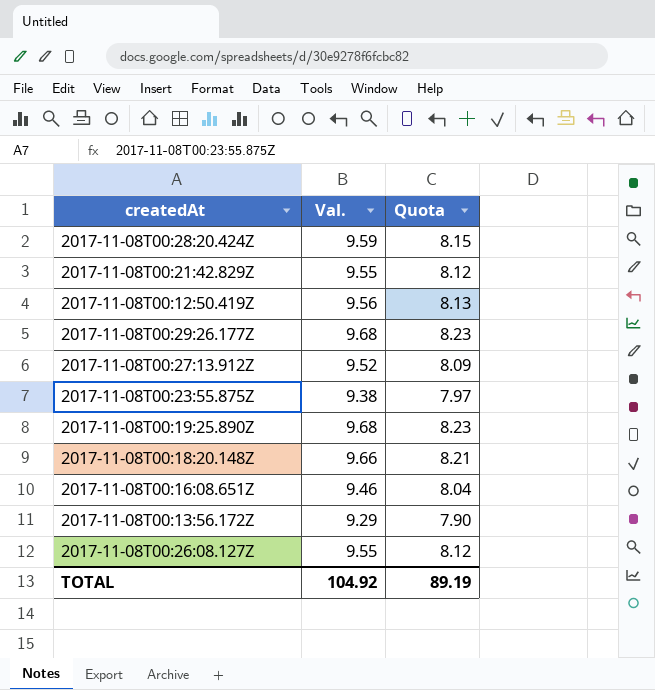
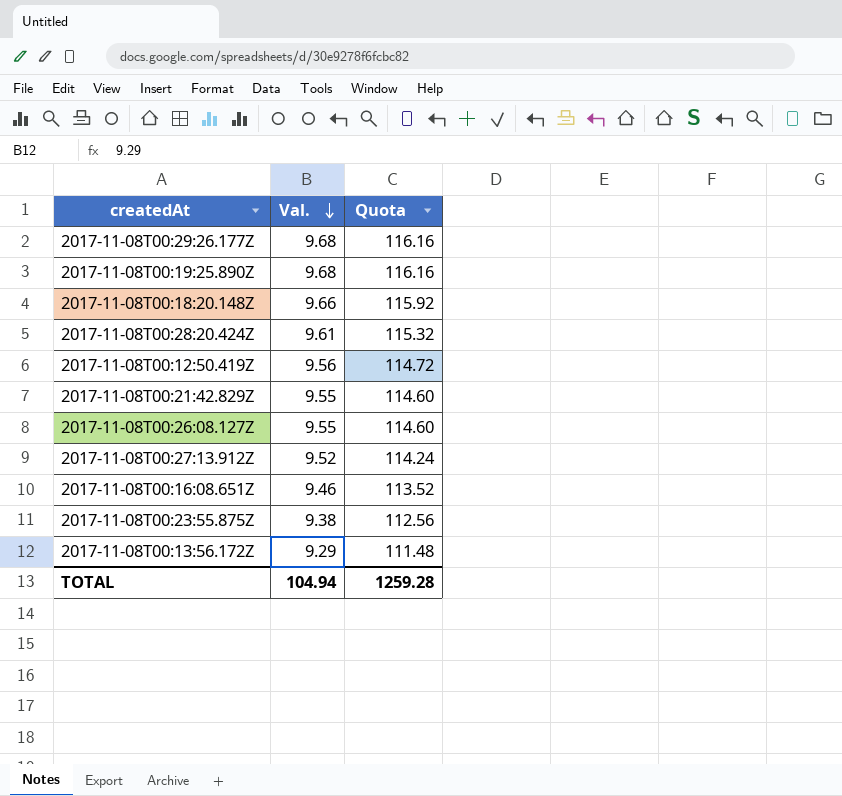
row order: none -> Val. descending
column Quota | formula: [Val.] * 0.85 -> [Val.] * 12
2017-11-08T00:28:20.424Z | Val.: 9.59 -> 9.61
TOTAL | Val.: 104.92 -> 104.94
TOTAL | Quota: 89.19 -> 1259.28

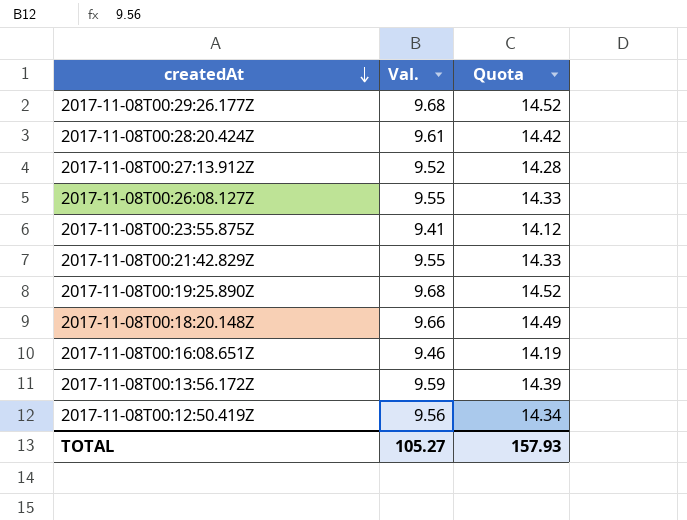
row order: Val. descending -> createdAt descending
column Quota | formula: [Val.] * 12 -> [Val.] * 1.5
2017-11-08T00:23:55.875Z | Val.: 9.38 -> 9.41
2017-11-08T00:13:56.172Z | Val.: 9.29 -> 9.59
TOTAL | Val.: 104.94 -> 105.27
TOTAL | Quota: 1259.28 -> 157.93

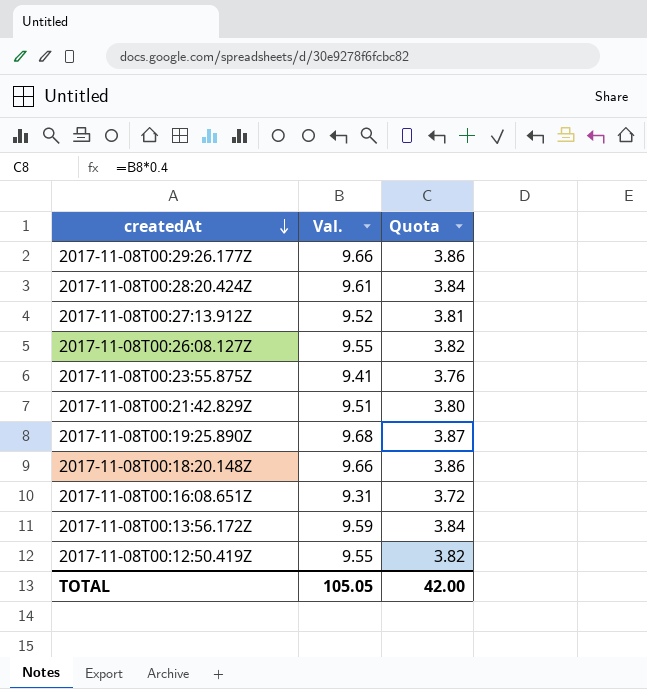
column Quota | formula: [Val.] * 1.5 -> [Val.] * 0.4
2017-11-08T00:29:26.177Z | Val.: 9.68 -> 9.66
2017-11-08T00:21:42.829Z | Val.: 9.55 -> 9.51
2017-11-08T00:16:08.651Z | Val.: 9.46 -> 9.31
2017-11-08T00:12:50.419Z | Val.: 9.56 -> 9.55
TOTAL | Val.: 105.27 -> 105.05
TOTAL | Quota: 157.93 -> 42.00

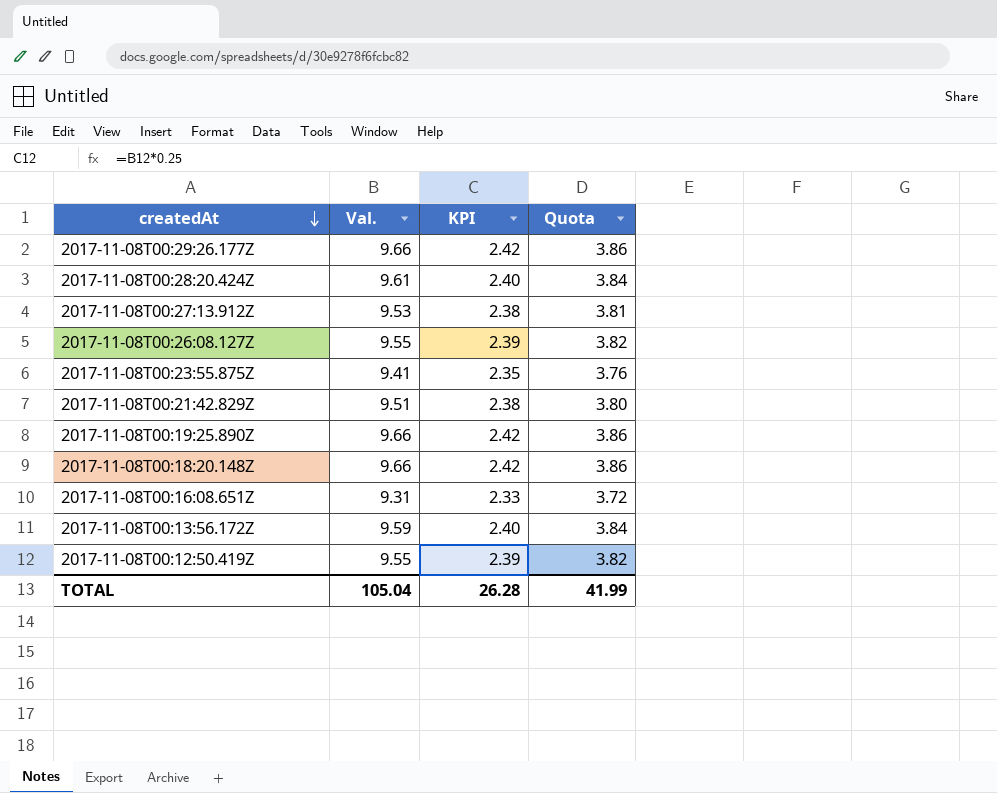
column KPI | formula: none -> [Val.] * 0.25
2017-11-08T00:27:13.912Z | Val.: 9.52 -> 9.53
2017-11-08T00:19:25.890Z | Val.: 9.68 -> 9.66
2017-11-08T00:19:25.890Z | Quota: 3.87 -> 3.86
TOTAL | Val.: 105.05 -> 105.04
TOTAL | Quota: 42.00 -> 41.99

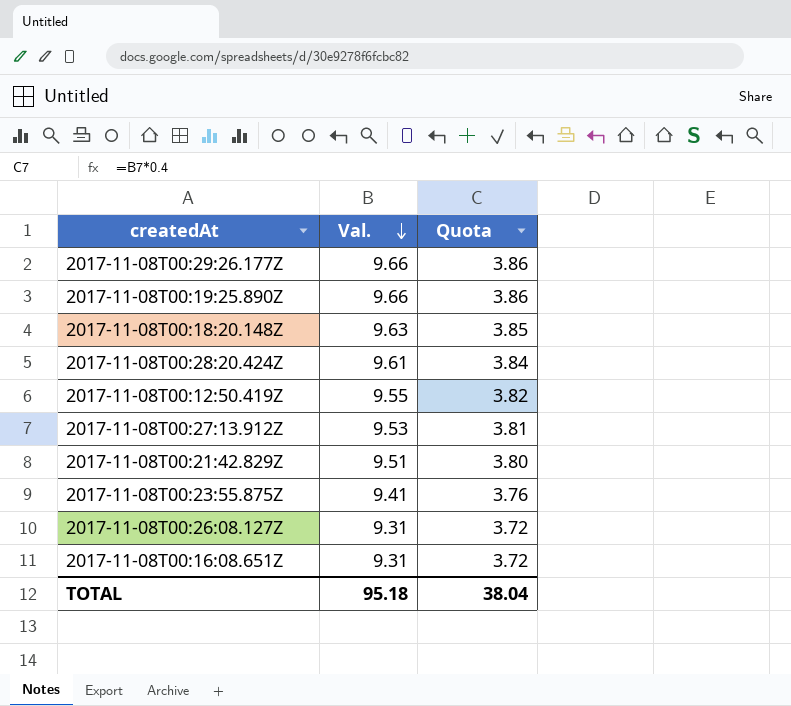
row order: createdAt descending -> Val. descending
column KPI | formula: [Val.] * 0.25 -> none
row 2017-11-08T00:13:56.172Z: 9.59 | 2.40 | 3.84 -> none
2017-11-08T00:18:20.148Z | Val.: 9.66 -> 9.63
2017-11-08T00:18:20.148Z | Quota: 3.86 -> 3.85
2017-11-08T00:26:08.127Z | Val.: 9.55 -> 9.31
2017-11-08T00:26:08.127Z | Quota: 3.82 -> 3.72
TOTAL | Val.: 105.04 -> 95.18
TOTAL | Quota: 41.99 -> 38.04

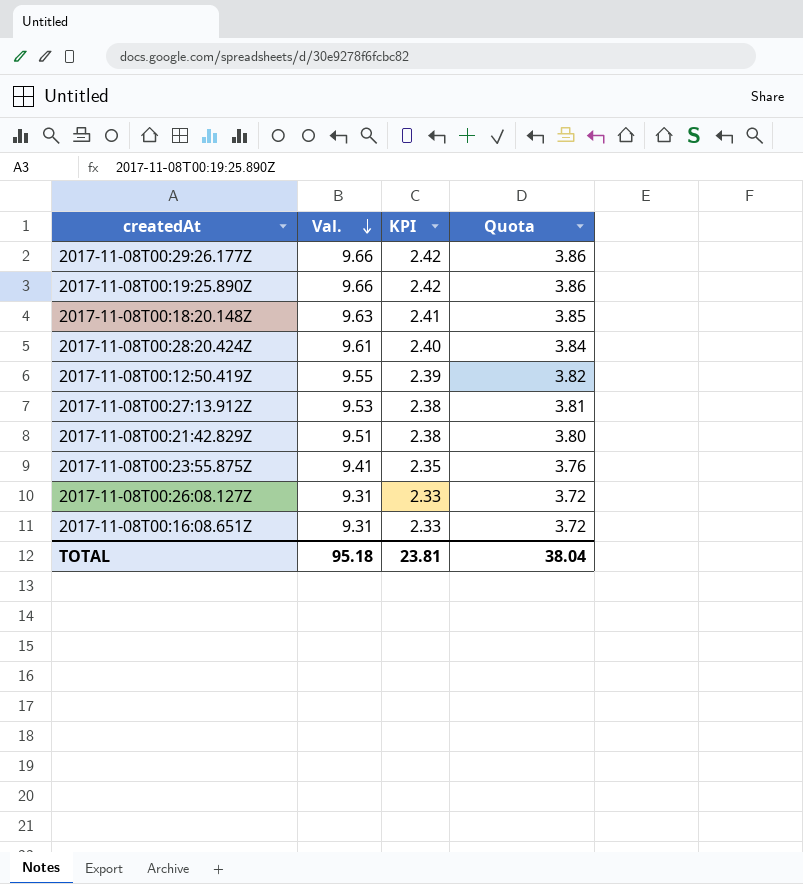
column KPI | formula: none -> [Val.] * 0.25

